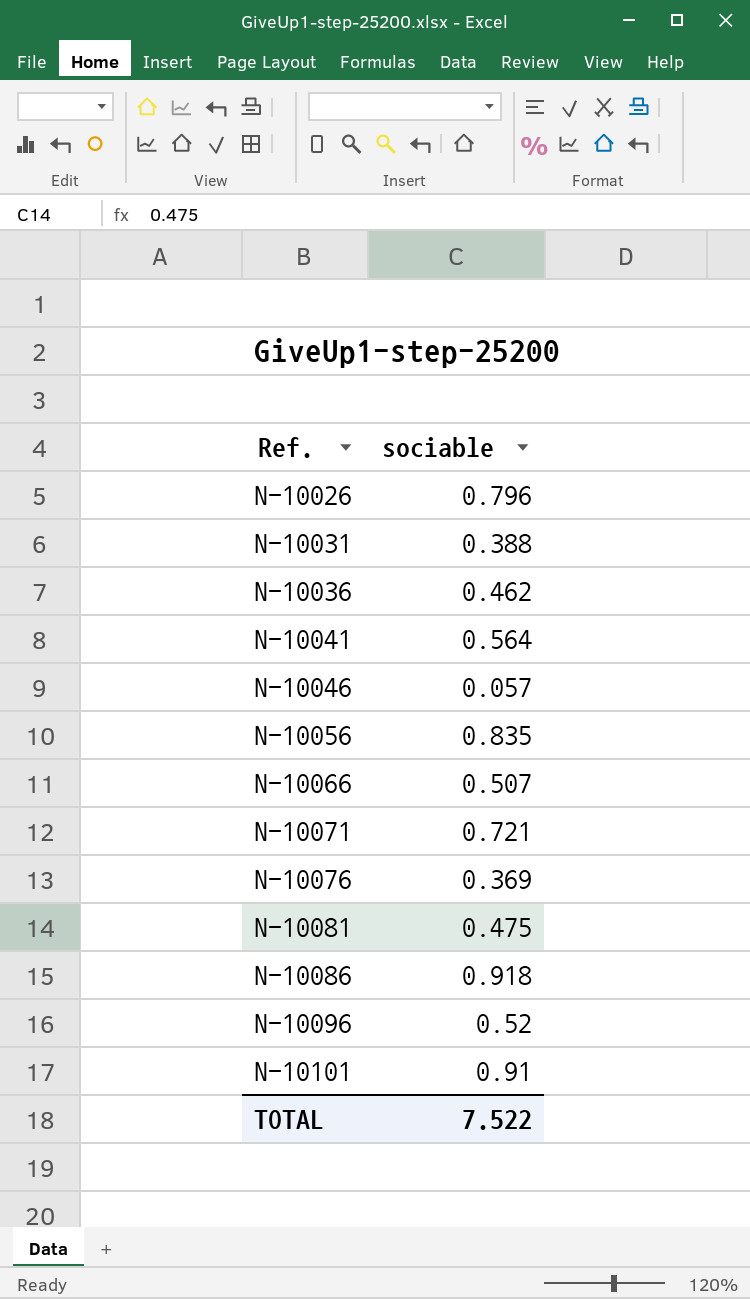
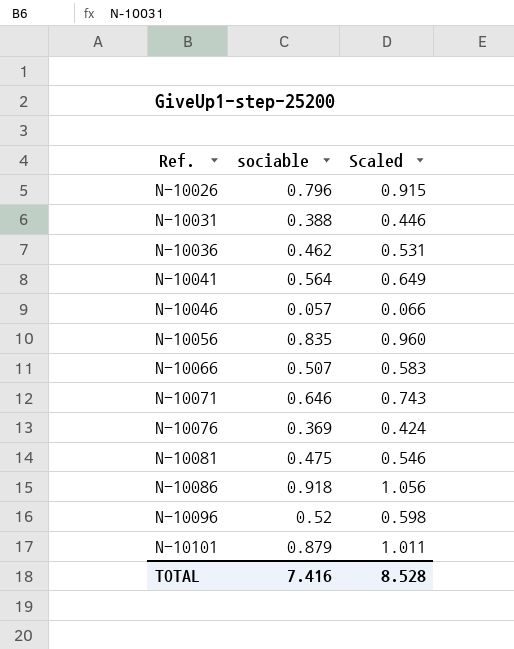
column Scaled | formula: none -> [sociable] * 1.15
N-10071 | sociable: 0.721 -> 0.646
N-10101 | sociable: 0.91 -> 0.879
TOTAL | sociable: 7.522 -> 7.416

